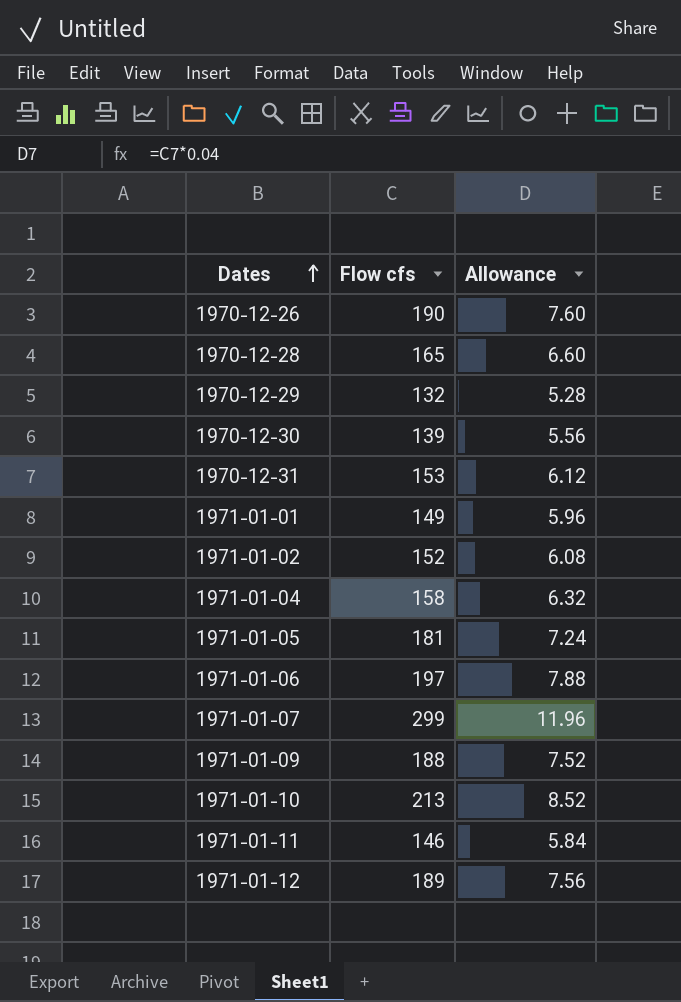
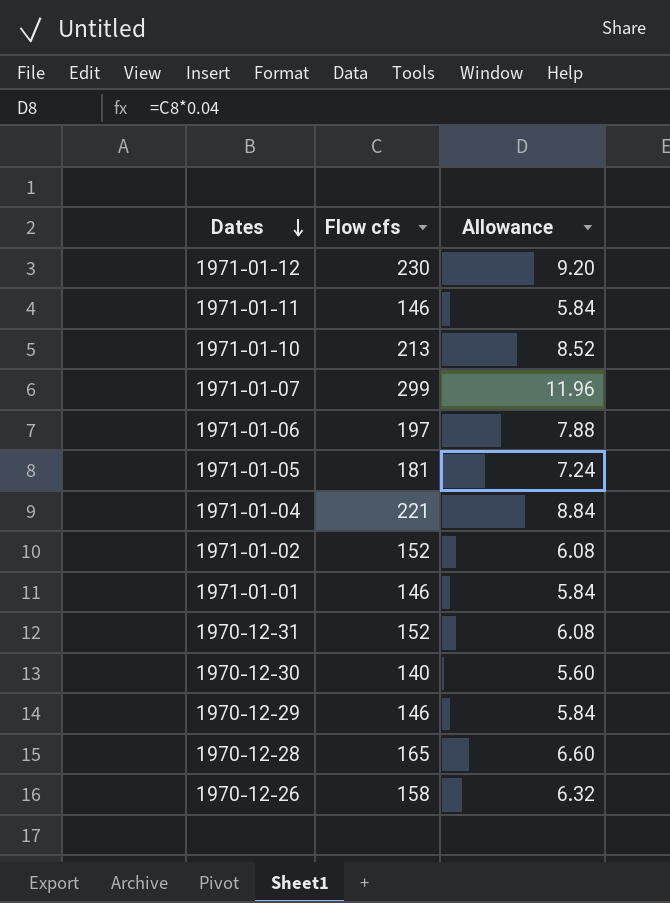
row order: Dates ascending -> Dates descending
row 1971-01-09: 188 | 7.52 -> none
1971-01-12 | Flow cfs: 189 -> 230
1971-01-12 | Allowance: 7.56 -> 9.20
1971-01-04 | Flow cfs: 158 -> 221
1971-01-04 | Allowance: 6.32 -> 8.84
1971-01-01 | Flow cfs: 149 -> 146
1971-01-01 | Allowance: 5.96 -> 5.84
1970-12-31 | Flow cfs: 153 -> 152
1970-12-31 | Allowance: 6.12 -> 6.08
1970-12-30 | Flow cfs: 139 -> 140
1970-12-30 | Allowance: 5.56 -> 5.60
1970-12-29 | Flow cfs: 132 -> 146
1970-12-29 | Allowance: 5.28 -> 5.84
1970-12-26 | Flow cfs: 190 -> 158
1970-12-26 | Allowance: 7.60 -> 6.32

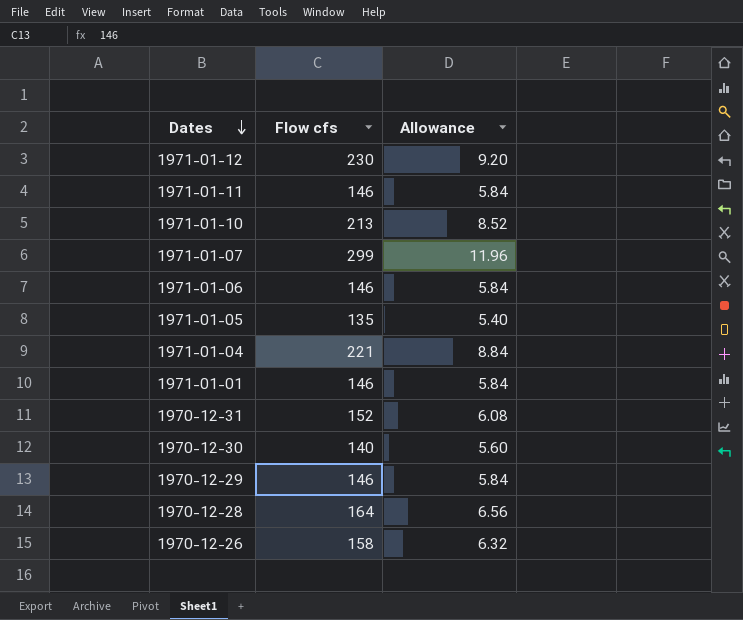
row 1971-01-02: 152 | 6.08 -> none
1971-01-06 | Flow cfs: 197 -> 146
1971-01-06 | Allowance: 7.88 -> 5.84
1971-01-05 | Flow cfs: 181 -> 135
1971-01-05 | Allowance: 7.24 -> 5.40
1970-12-28 | Flow cfs: 165 -> 164
1970-12-28 | Allowance: 6.60 -> 6.56

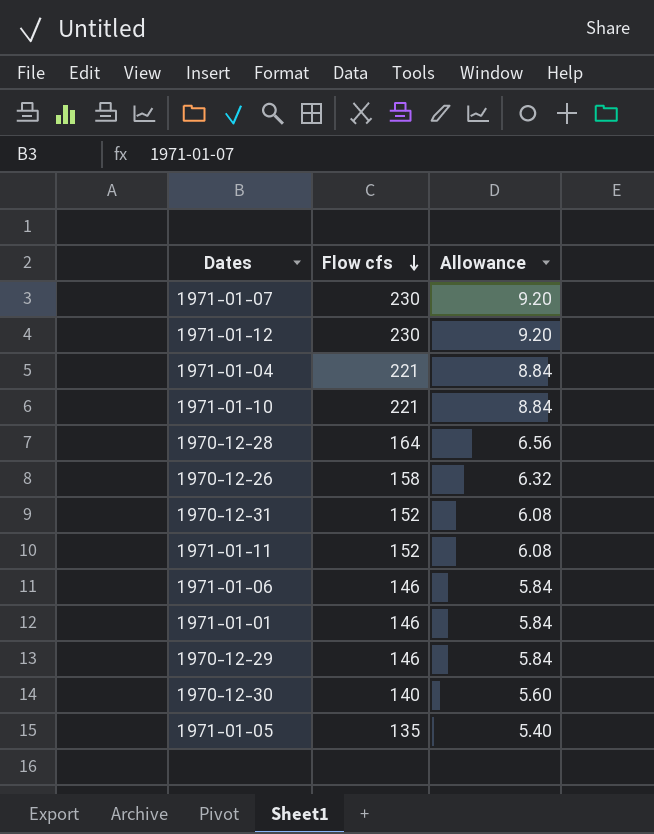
row order: Dates descending -> Flow cfs descending
1971-01-07 | Flow cfs: 299 -> 230
1971-01-07 | Allowance: 11.96 -> 9.20
1971-01-10 | Flow cfs: 213 -> 221
1971-01-10 | Allowance: 8.52 -> 8.84
1971-01-11 | Flow cfs: 146 -> 152
1971-01-11 | Allowance: 5.84 -> 6.08

